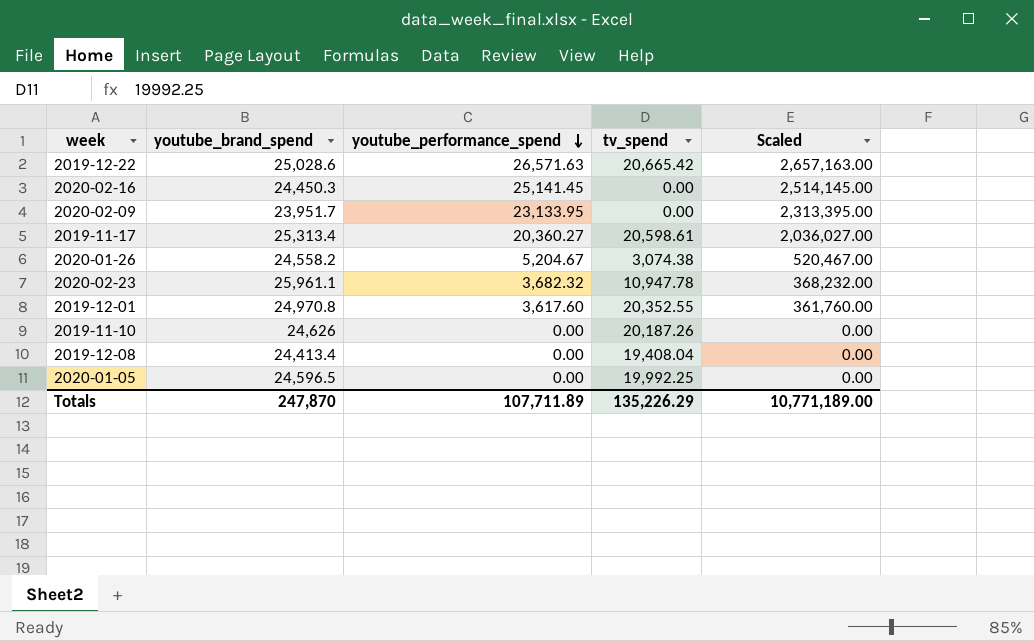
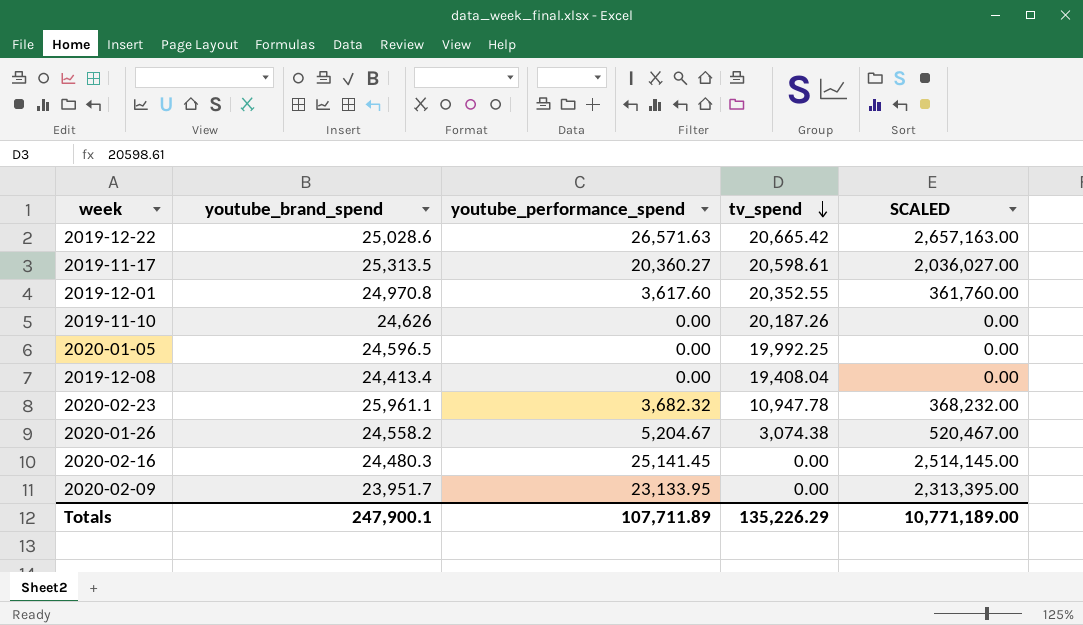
row order: youtube_performance_spend descending -> tv_spend descending
column name: Scaled -> SCALED
2019-11-17 | youtube_brand_spend: 25,313.4 -> 25,313.5
2020-02-16 | youtube_brand_spend: 24,450.3 -> 24,480.3
Totals | youtube_brand_spend: 247,870 -> 247,900.1

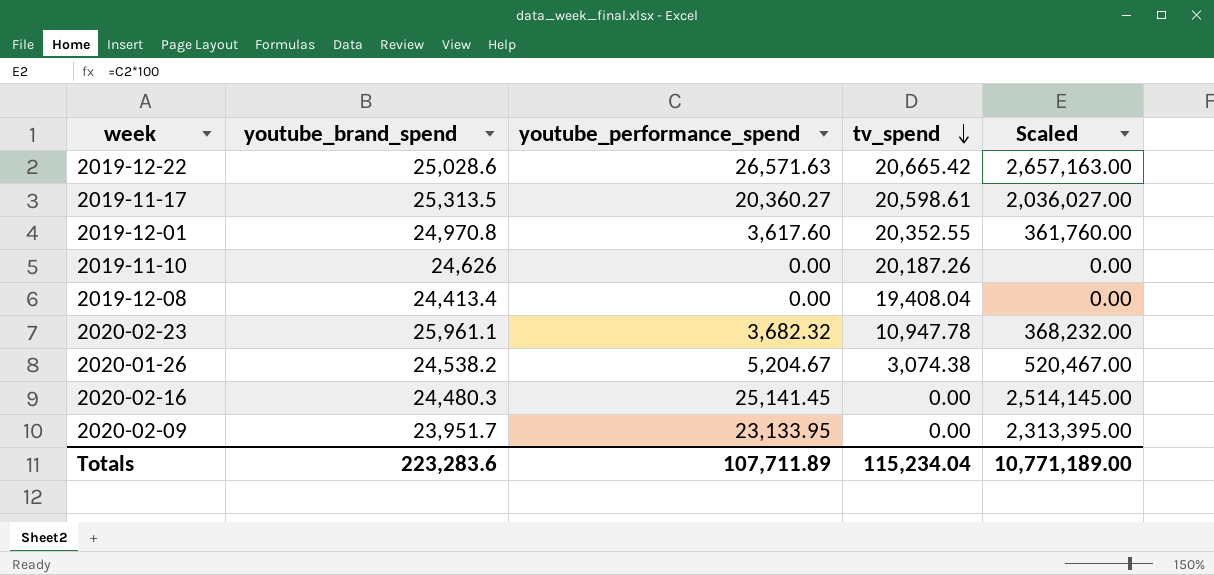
column name: SCALED -> Scaled
row 2020-01-05: 24,596.5 | 0.00 | 19,992.25 | 0.00 -> none
2020-01-26 | youtube_brand_spend: 24,558.2 -> 24,538.2
Totals | youtube_brand_spend: 247,900.1 -> 223,283.6
Totals | tv_spend: 135,226.29 -> 115,234.04

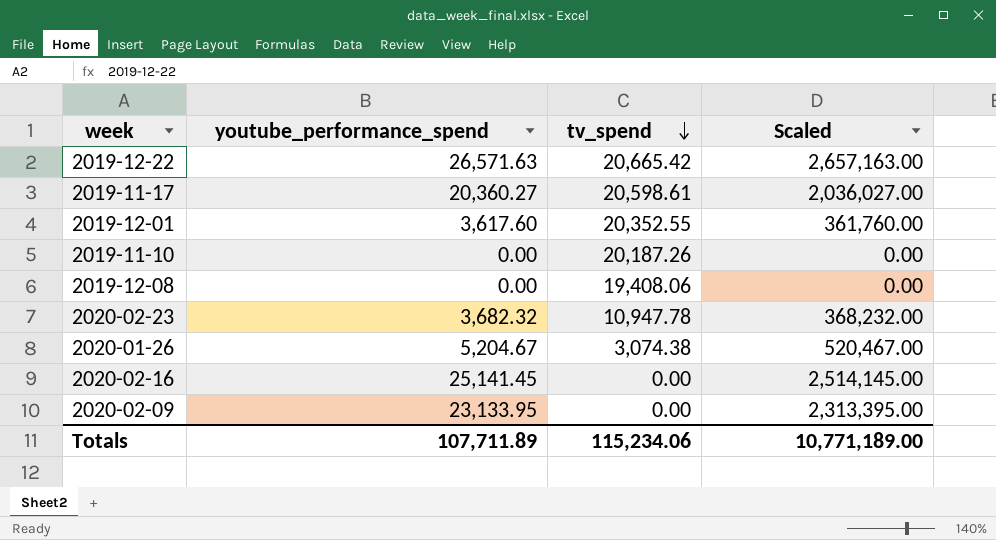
column youtube_brand_spend | position: 2 -> none
2019-12-08 | tv_spend: 19,408.04 -> 19,408.06
Totals | tv_spend: 115,234.04 -> 115,234.06

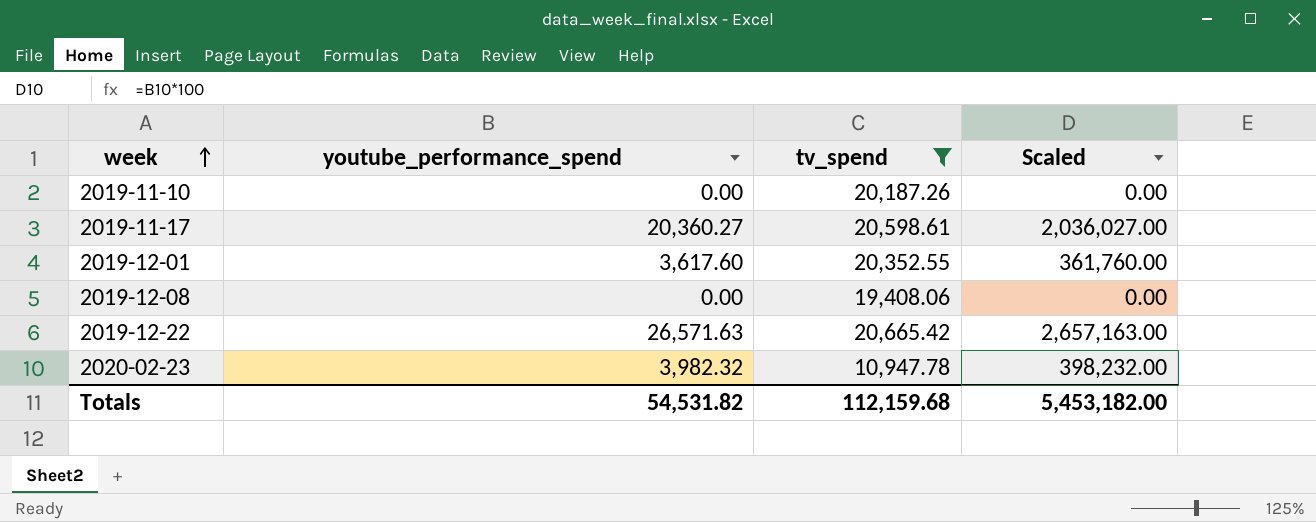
filter: none -> tv_spend >= 10,947.78
row order: tv_spend descending -> week ascending
2020-02-23 | youtube_performance_spend: 3,682.32 -> 3,982.32
2020-02-23 | Scaled: 368,232.00 -> 398,232.00
Totals | youtube_performance_spend: 107,711.89 -> 54,531.82
Totals | tv_spend: 115,234.06 -> 112,159.68
Totals | Scaled: 10,771,189.00 -> 5,453,182.00

